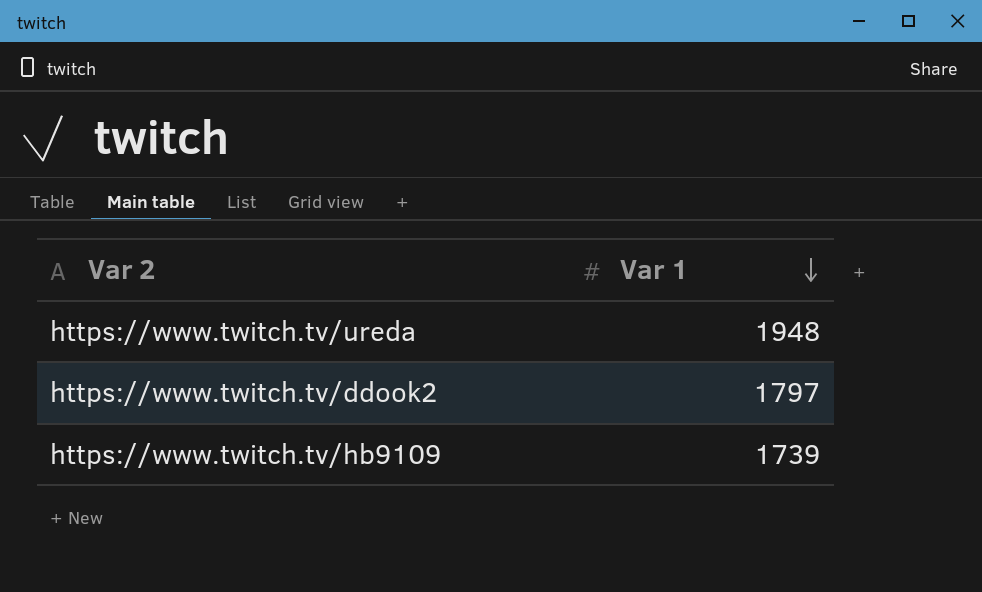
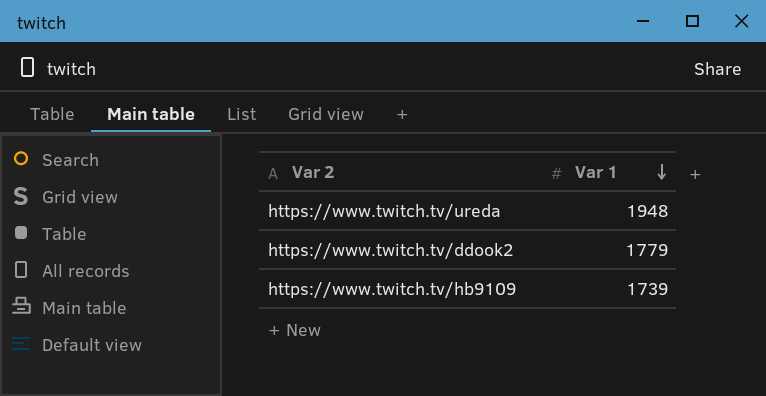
https://www.twitch.tv/ddook2 | Var 1: 1797 -> 1779

